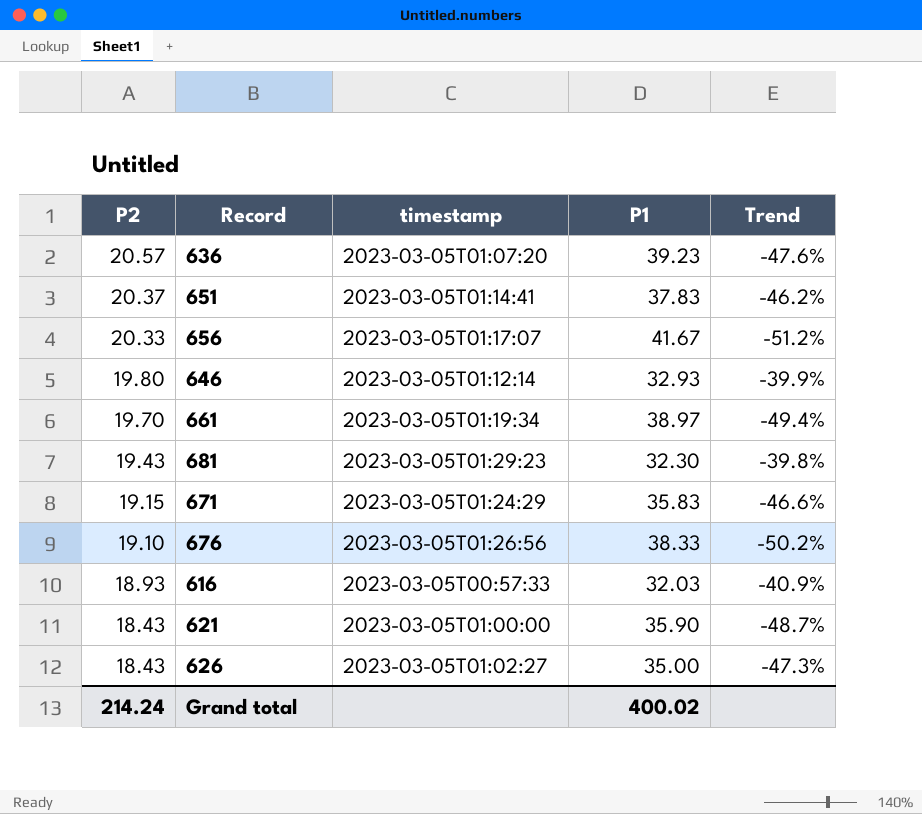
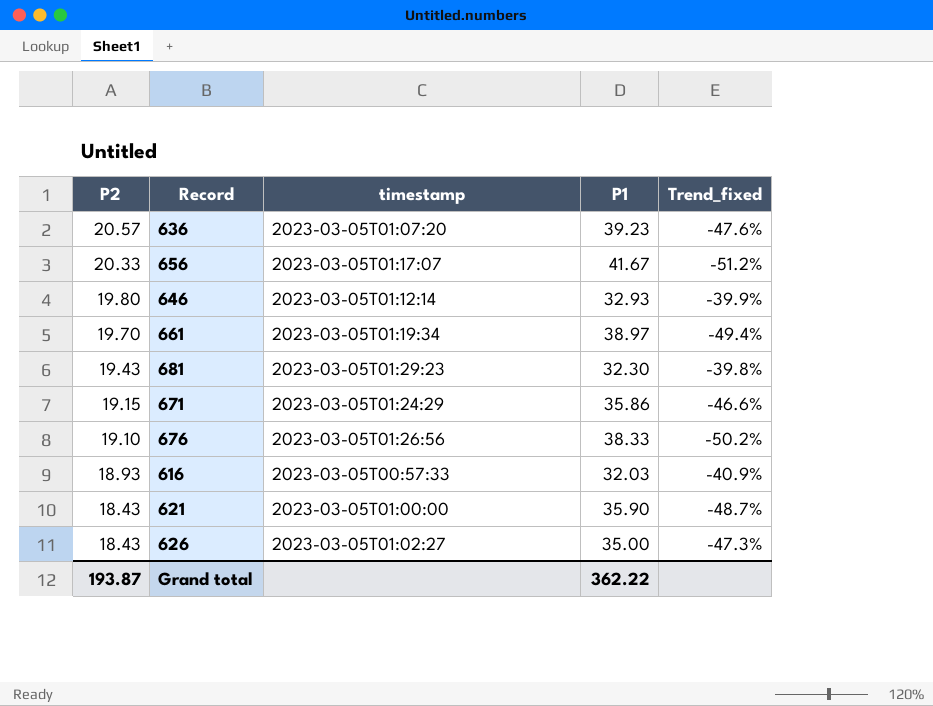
column name: Trend -> Trend_fixed
row 651: 20.37 | 2023-03-05T01:14:41 | 37.83 | -46.2% -> none
671 | P1: 35.83 -> 35.86
Grand total | P2: 214.24 -> 193.87
Grand total | P1: 400.02 -> 362.22

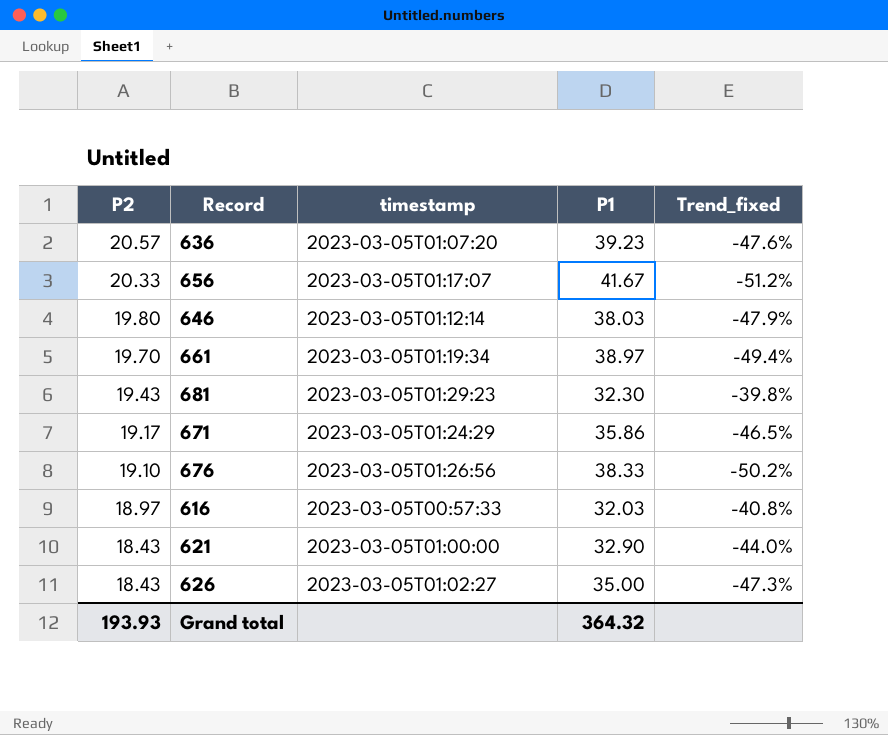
646 | P1: 32.93 -> 38.03
646 | Trend_fixed: -39.9% -> -47.9%
671 | P2: 19.15 -> 19.17
671 | Trend_fixed: -46.6% -> -46.5%
616 | P2: 18.93 -> 18.97
616 | Trend_fixed: -40.9% -> -40.8%
621 | P1: 35.90 -> 32.90
621 | Trend_fixed: -48.7% -> -44.0%
Grand total | P2: 193.87 -> 193.93
Grand total | P1: 362.22 -> 364.32

